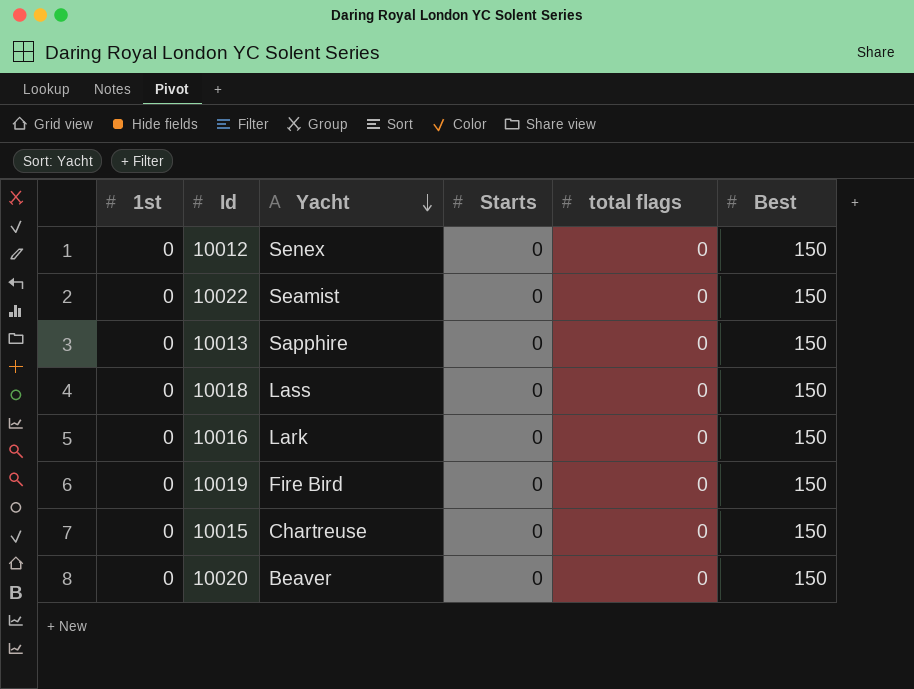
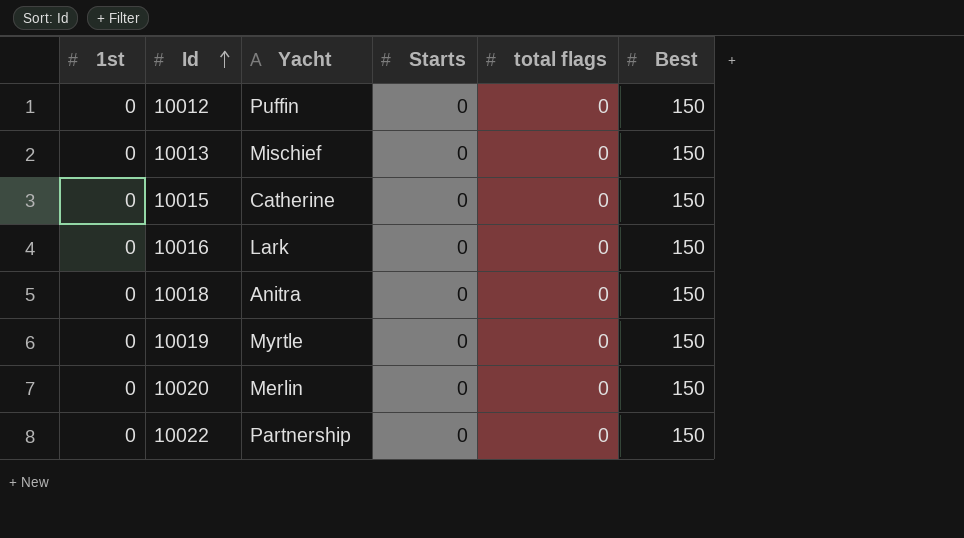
row order: Yacht descending -> Id ascending
10012 | Yacht: Senex -> Puffin
10013 | Yacht: Sapphire -> Mischief
10015 | Yacht: Chartreuse -> Catherine
10018 | Yacht: Lass -> Anitra
10019 | Yacht: Fire Bird -> Myrtle
10020 | Yacht: Beaver -> Merlin
10022 | Yacht: Seamist -> Partnership

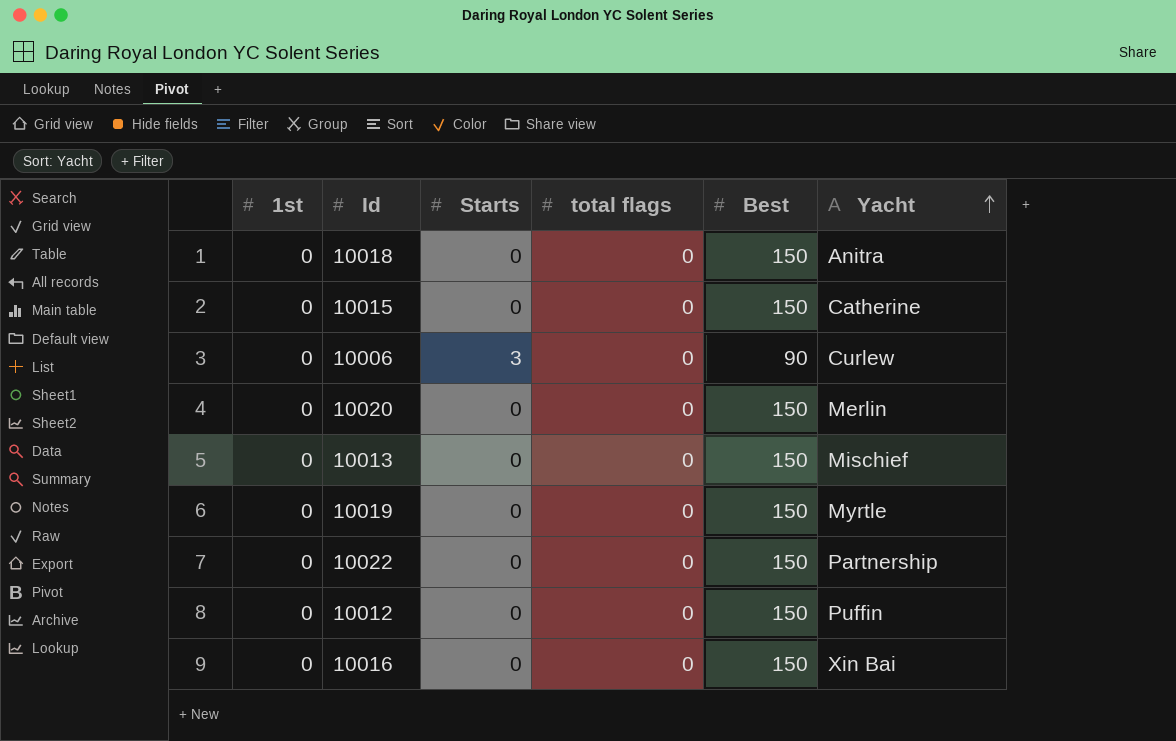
row order: Id ascending -> Yacht ascending
column Yacht | position: 3 -> 6
row 10006: none -> 0 | 3 | 0 | 90 | Curlew
10016 | Yacht: Lark -> Xin Bai

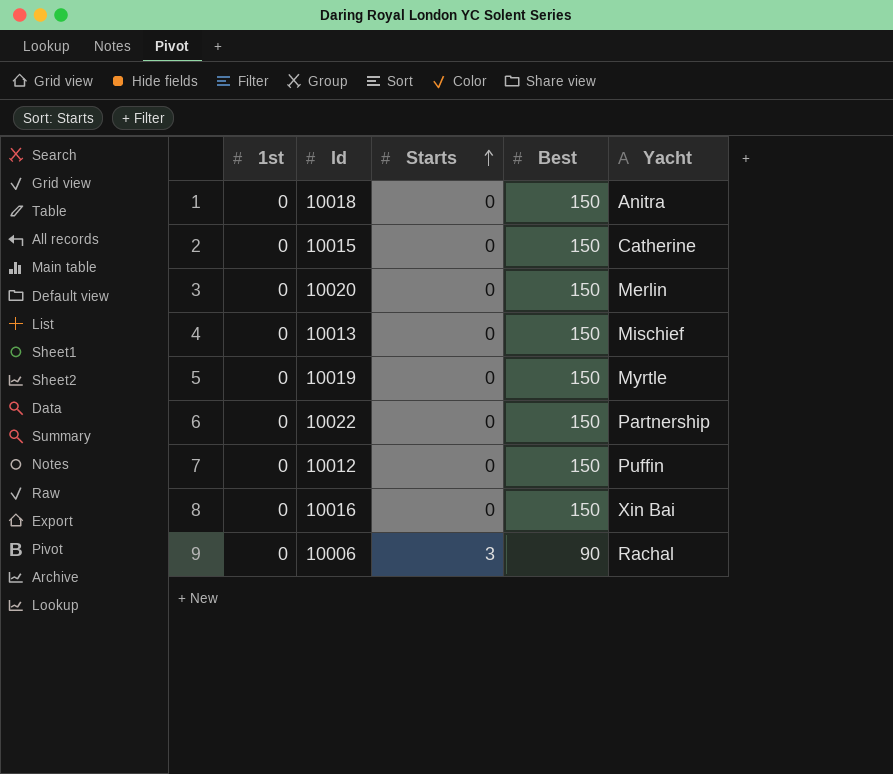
row order: Yacht ascending -> Starts ascending
column total flags | position: 4 -> none
10006 | Yacht: Curlew -> Rachal

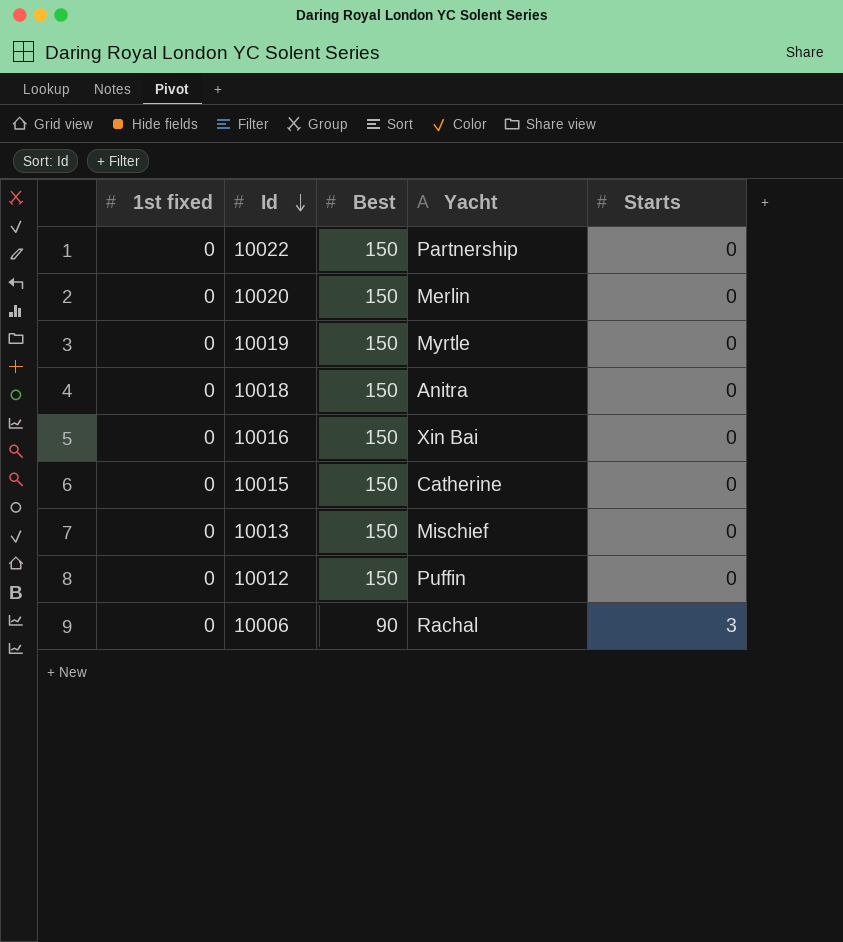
row order: Starts ascending -> Id descending
column name: 1st -> 1st fixed
column Starts | position: 3 -> 5

